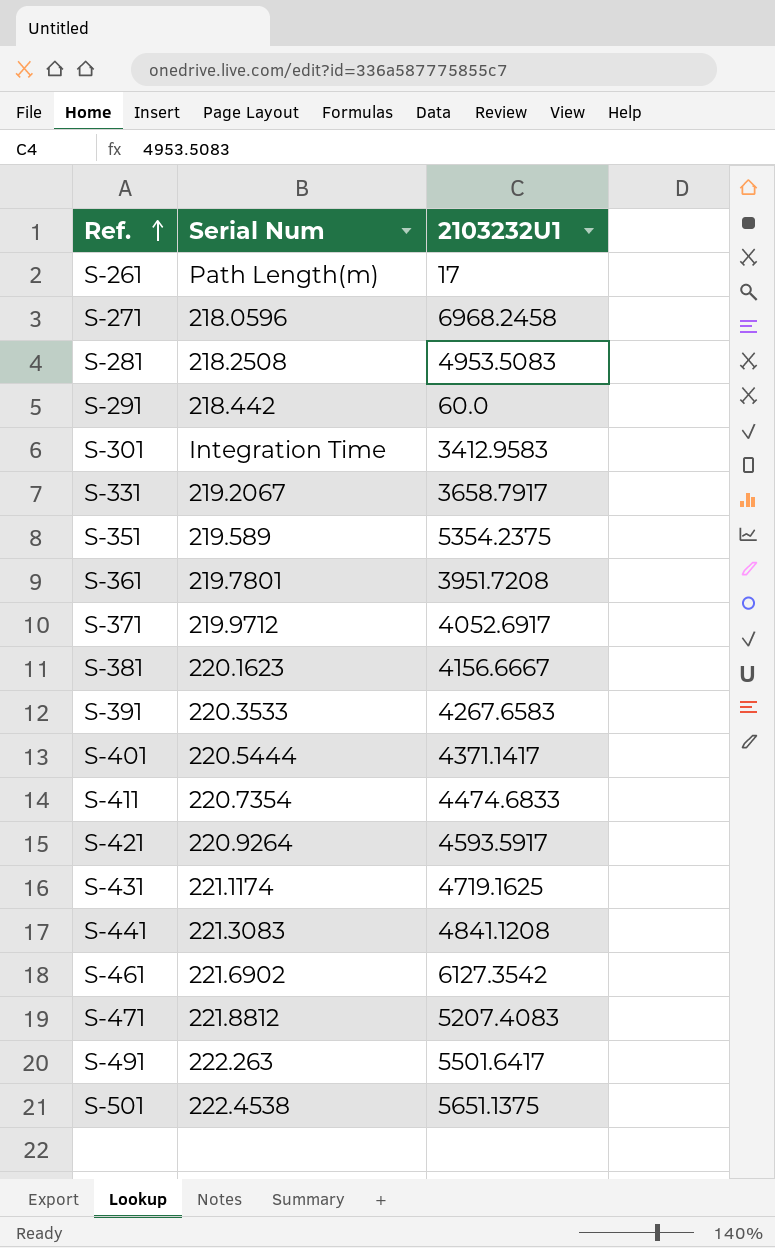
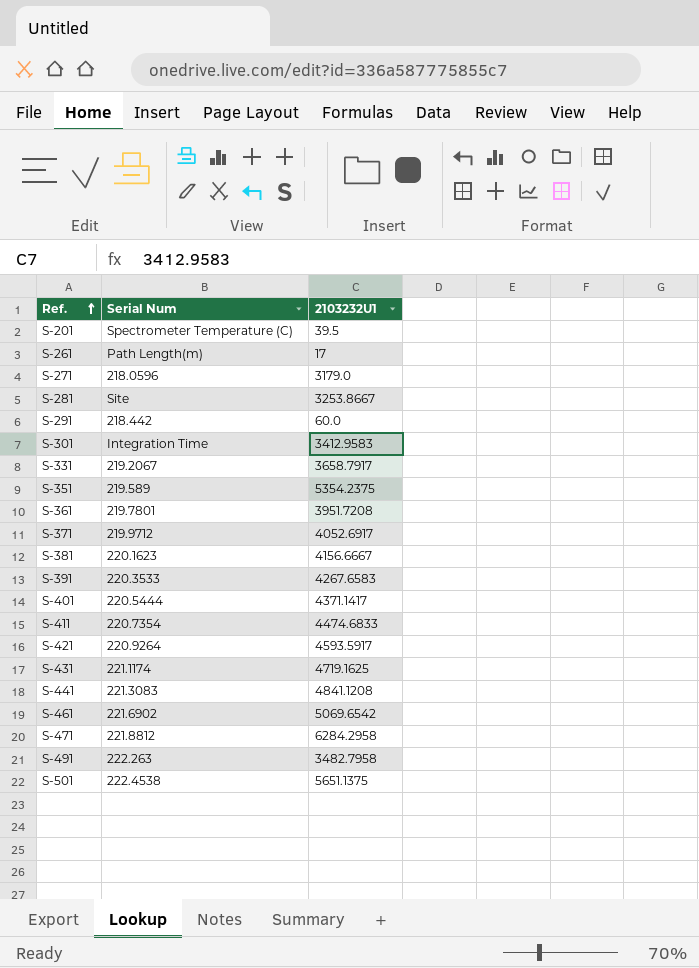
row S-201: none -> Spectrometer Temperature (C) | 39.5
S-271 | 2103232U1: 6968.2458 -> 3179.0
S-281 | Serial Num: 218.2508 -> Site
S-281 | 2103232U1: 4953.5083 -> 3253.8667
S-461 | 2103232U1: 6127.3542 -> 5069.6542
S-471 | 2103232U1: 5207.4083 -> 6284.2958
S-491 | 2103232U1: 5501.6417 -> 3482.7958

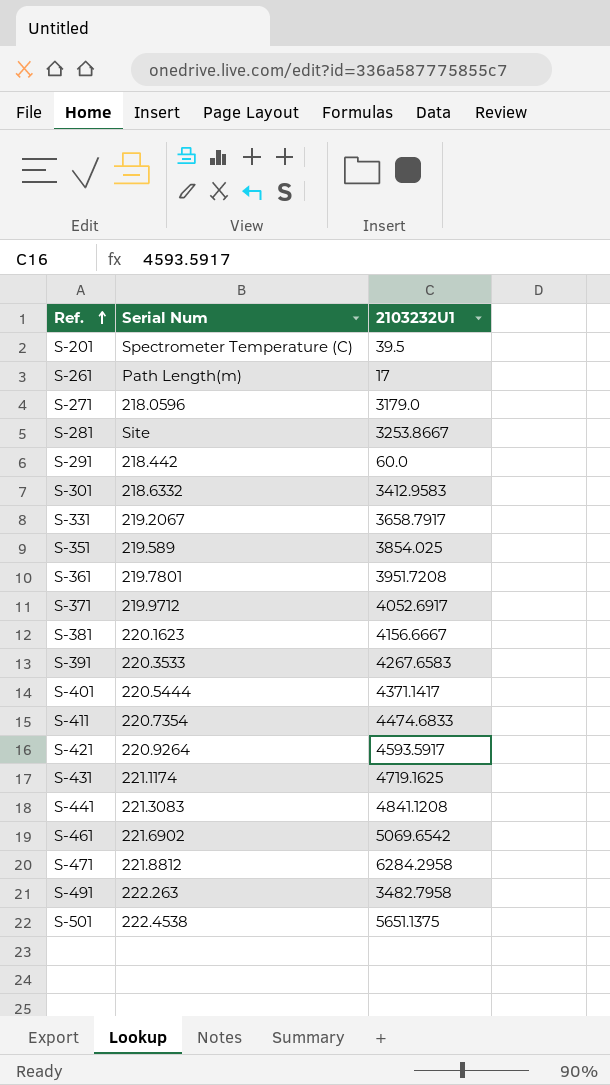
S-301 | Serial Num: Integration Time -> 218.6332
S-351 | 2103232U1: 5354.2375 -> 3854.025

